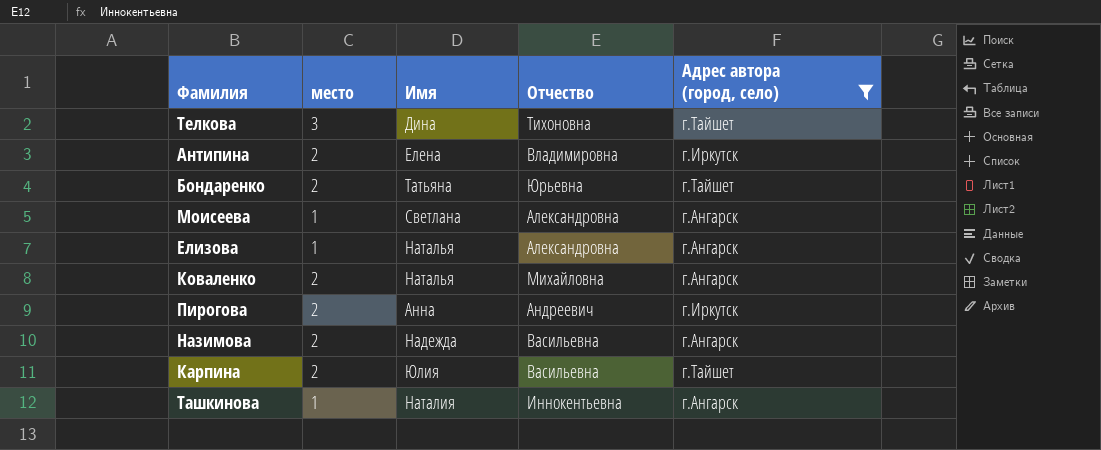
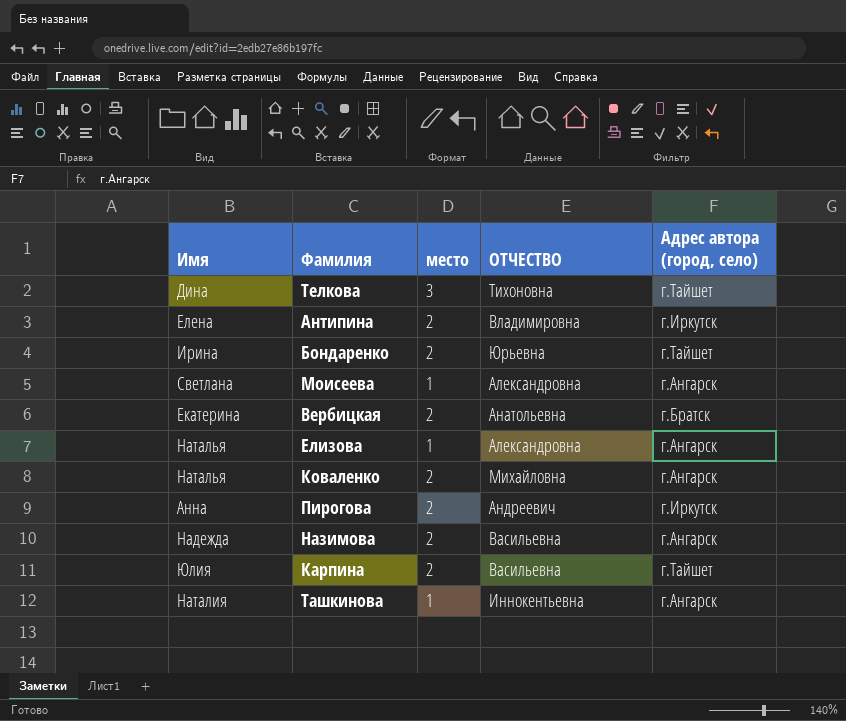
filter: Адрес автора (город, село) != г.Братск -> none
column Имя | position: 3 -> 1
column name: Отчество -> ОТЧЕСТВО
Бондаренко | Имя: Татьяна -> Ирина

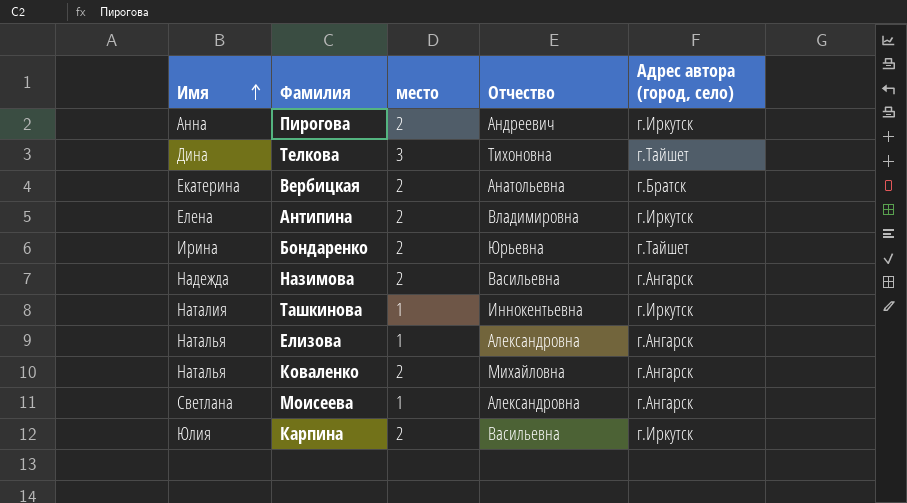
row order: none -> Имя ascending
column name: ОТЧЕСТВО -> Отчество
Ташкинова | Адрес автора (город, село): г.Ангарск -> г.Иркутск
Карпина | Адрес автора (город, село): г.Тайшет -> г.Иркутск

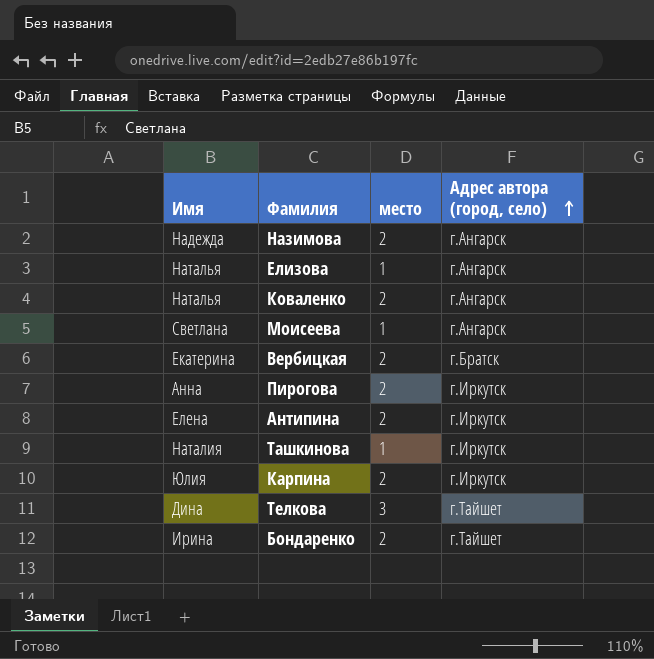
row order: Имя ascending -> Адрес автора (город, село) ascending
column Отчество | position: 4 -> none

